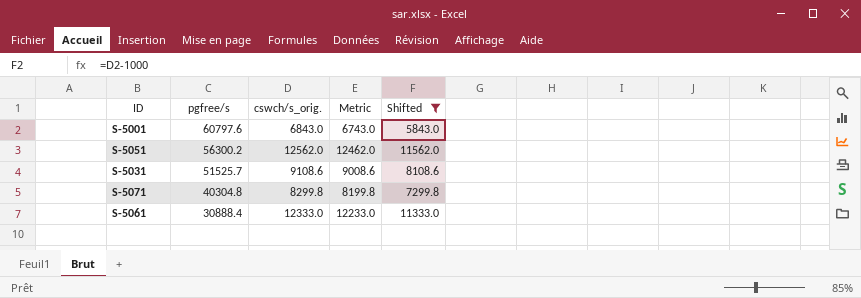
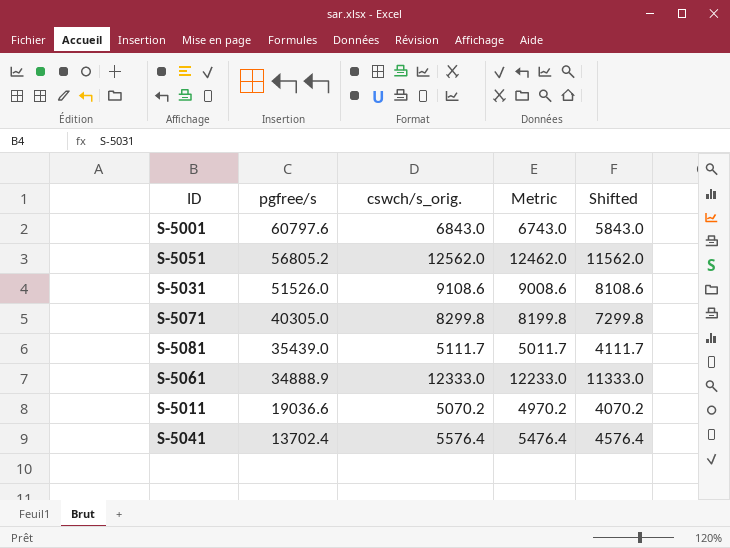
filter: Shifted >= 5843.0 -> none
S-5051 | pgfree/s: 56300.2 -> 56805.2
S-5031 | pgfree/s: 51525.7 -> 51526.0
S-5071 | pgfree/s: 40304.8 -> 40305.0
S-5061 | pgfree/s: 30888.4 -> 34888.9

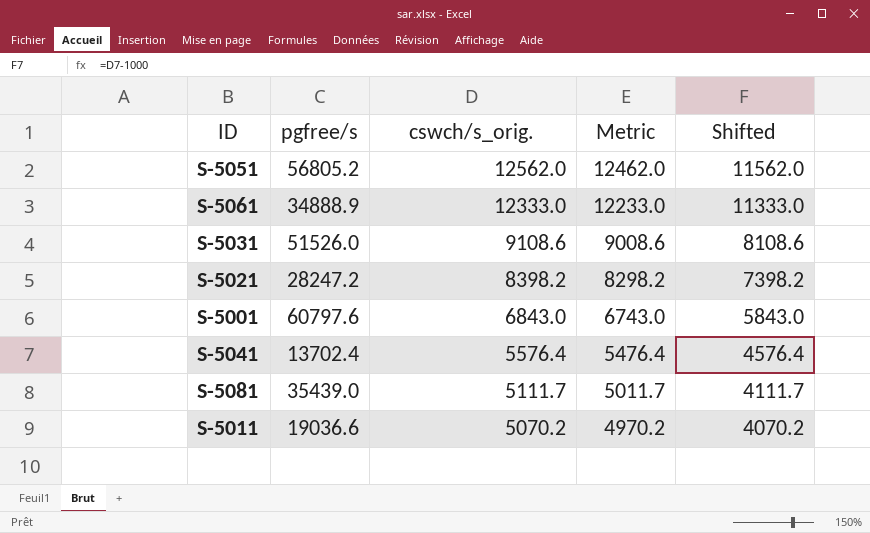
row order: pgfree/s descending -> cswch/s_orig. descending
row S-5071: 40305.0 | 8299.8 | 8199.8 | 7299.8 -> none
row S-5021: none -> 28247.2 | 8398.2 | 8298.2 | 7398.2

